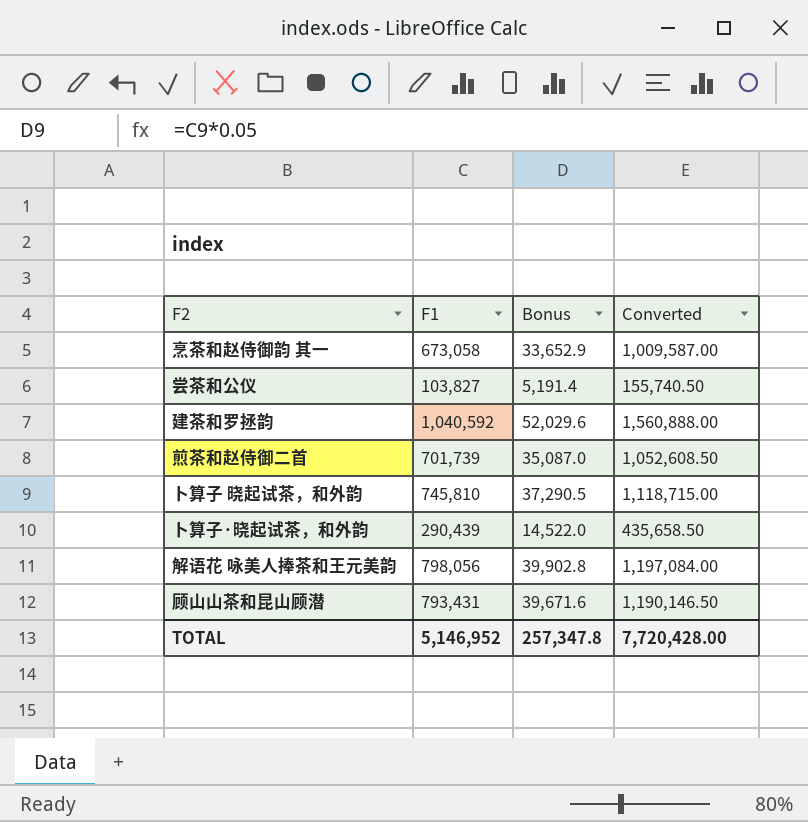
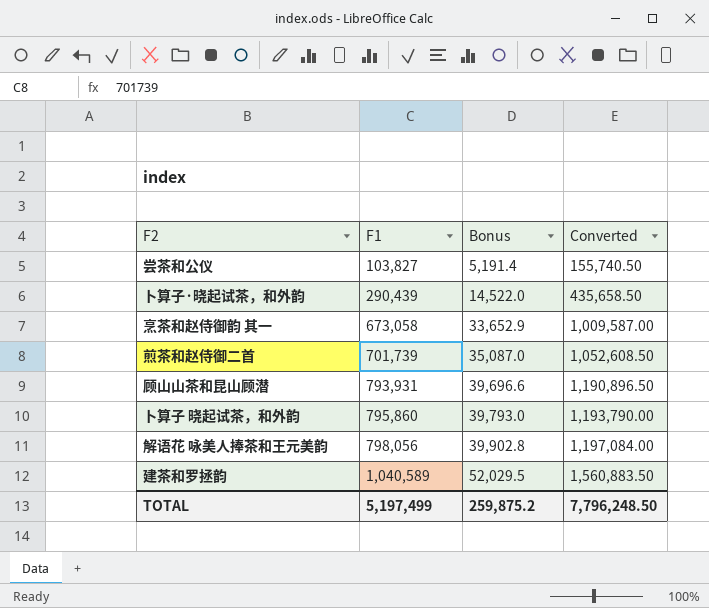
row order: none -> F1 ascending
顾山山茶和昆山顾潜 | F1: 793,431 -> 793,931
顾山山茶和昆山顾潜 | Bonus: 39,671.6 -> 39,696.6
顾山山茶和昆山顾潜 | Converted: 1,190,146.50 -> 1,190,896.50
卜算子 晓起试茶，和外韵 | F1: 745,810 -> 795,860
卜算子 晓起试茶，和外韵 | Bonus: 37,290.5 -> 39,793.0
卜算子 晓起试茶，和外韵 | Converted: 1,118,715.00 -> 1,193,790.00
建茶和罗拯韵 | F1: 1,040,592 -> 1,040,589
建茶和罗拯韵 | Bonus: 52,029.6 -> 52,029.5
建茶和罗拯韵 | Converted: 1,560,888.00 -> 1,560,883.50
TOTAL | F1: 5,146,952 -> 5,197,499
TOTAL | Bonus: 257,347.8 -> 259,875.2
TOTAL | Converted: 7,720,428.00 -> 7,796,248.50

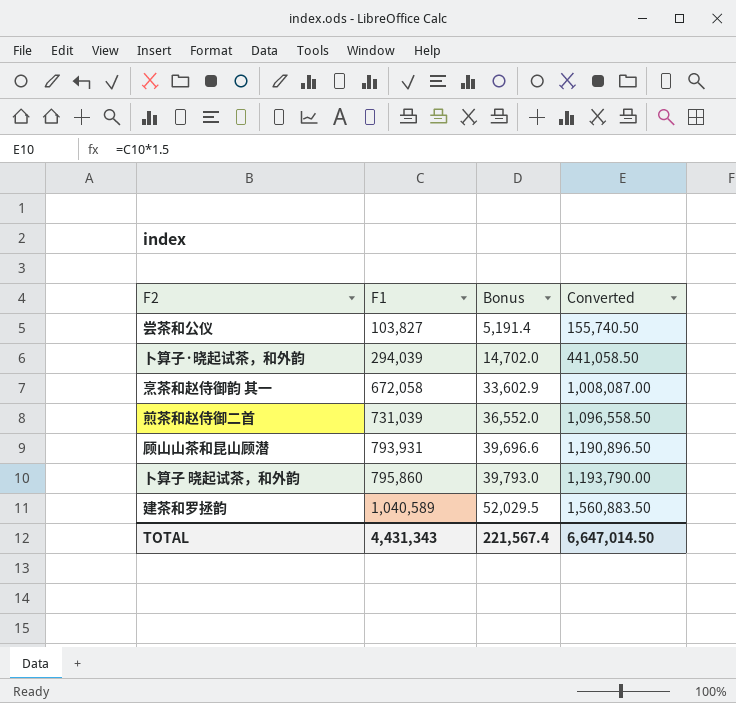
row 解语花 咏美人捧茶和王元美韵: 798,056 | 39,902.8 | 1,197,084.00 -> none
卜算子·晓起试茶，和外韵 | F1: 290,439 -> 294,039
卜算子·晓起试茶，和外韵 | Bonus: 14,522.0 -> 14,702.0
卜算子·晓起试茶，和外韵 | Converted: 435,658.50 -> 441,058.50
烹茶和赵侍御韵 其一 | F1: 673,058 -> 672,058
烹茶和赵侍御韵 其一 | Bonus: 33,652.9 -> 33,602.9
烹茶和赵侍御韵 其一 | Converted: 1,009,587.00 -> 1,008,087.00
煎茶和赵侍御二首 | F1: 701,739 -> 731,039
煎茶和赵侍御二首 | Bonus: 35,087.0 -> 36,552.0
煎茶和赵侍御二首 | Converted: 1,052,608.50 -> 1,096,558.50
TOTAL | F1: 5,197,499 -> 4,431,343
TOTAL | Bonus: 259,875.2 -> 221,567.4
TOTAL | Converted: 7,796,248.50 -> 6,647,014.50

